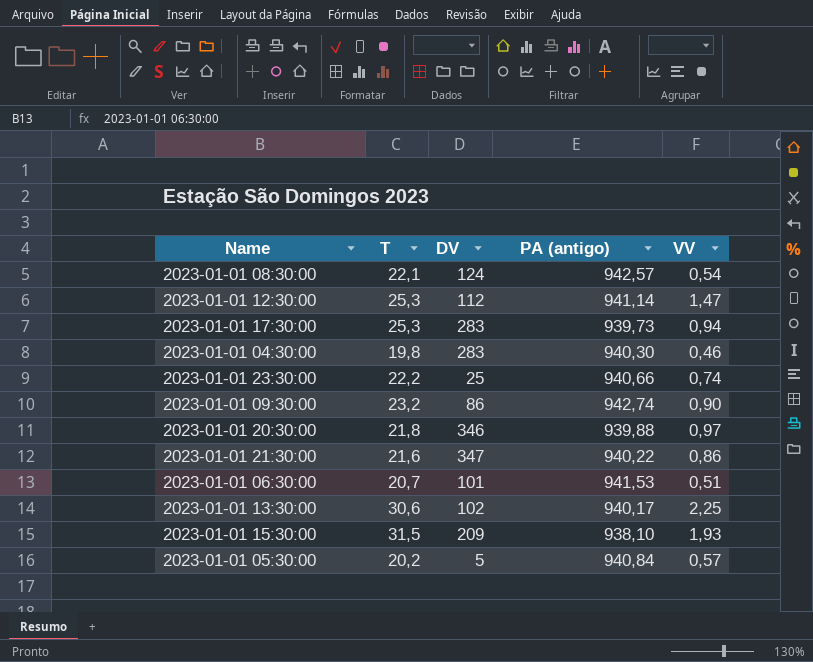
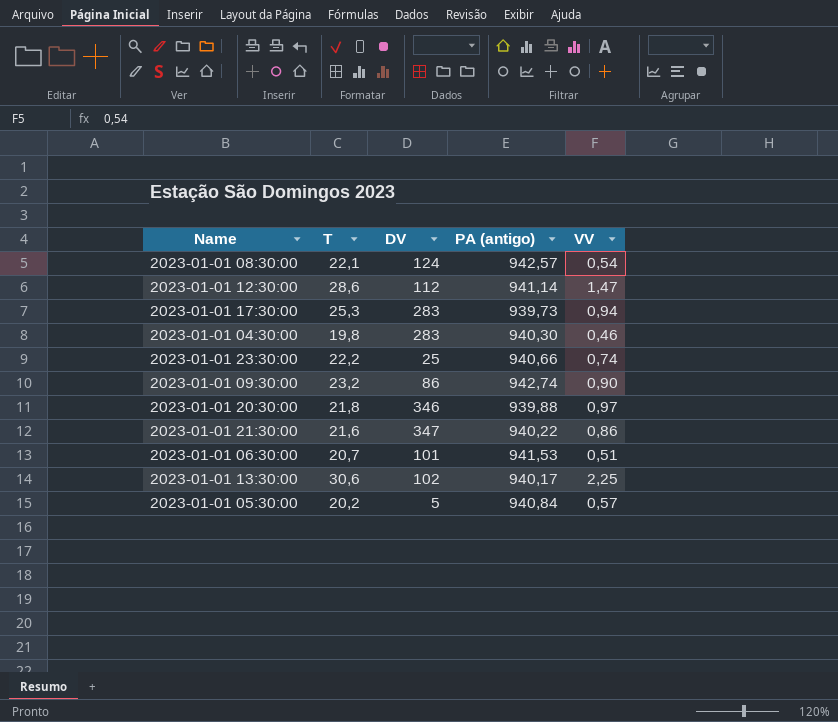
row 2023-01-01 15:30:00: 31,5 | 209 | 938,10 | 1,93 -> none
2023-01-01 12:30:00 | T: 25,3 -> 28,6

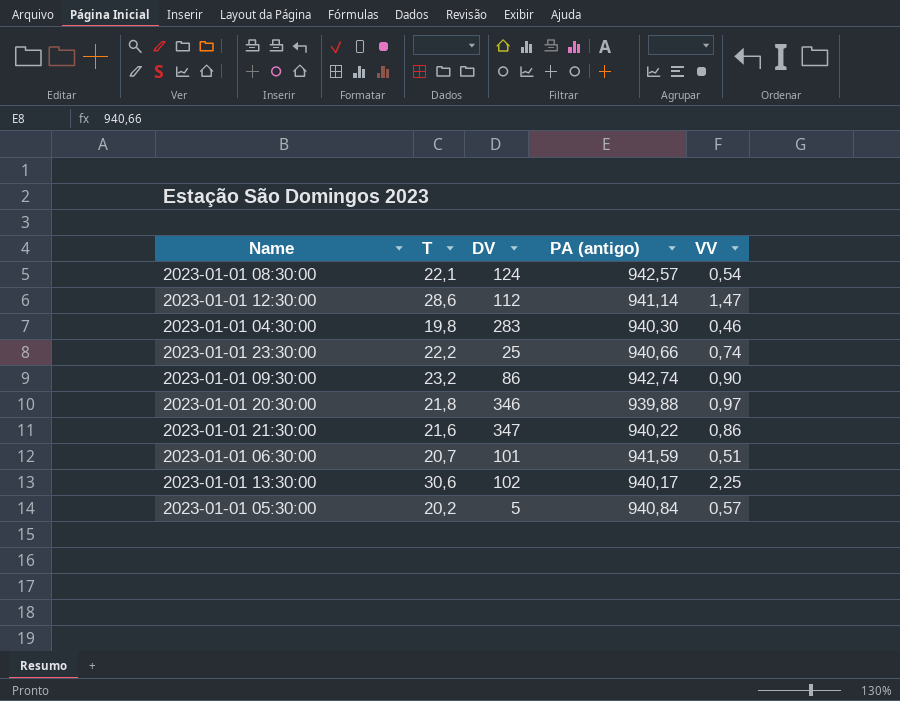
row 2023-01-01 17:30:00: 25,3 | 283 | 939,73 | 0,94 -> none
2023-01-01 06:30:00 | PA (antigo): 941,53 -> 941,59

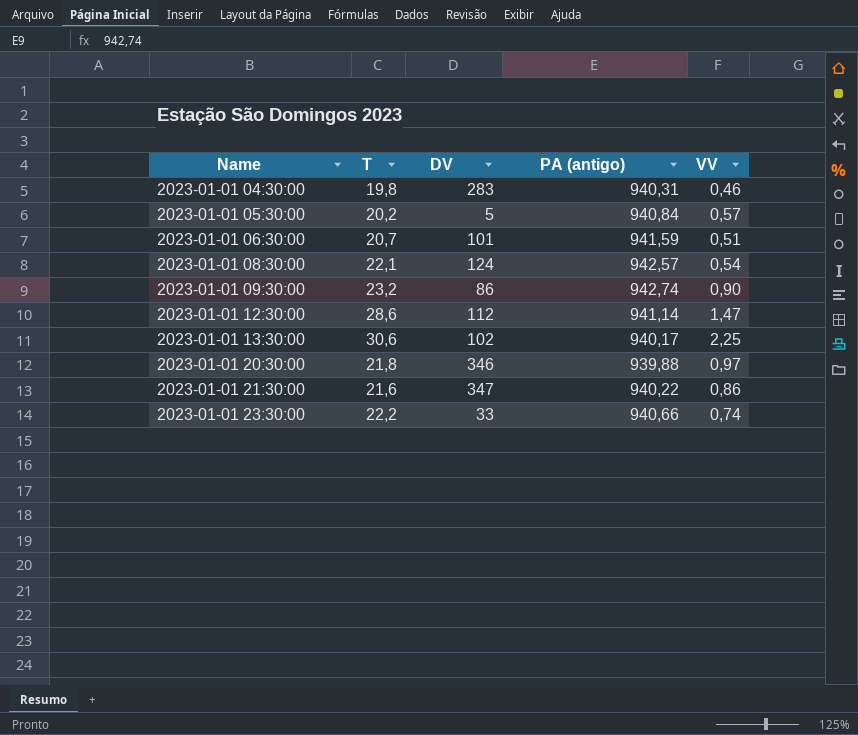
row order: none -> Name ascending
2023-01-01 04:30:00 | PA (antigo): 940,30 -> 940,31
2023-01-01 23:30:00 | DV: 25 -> 33

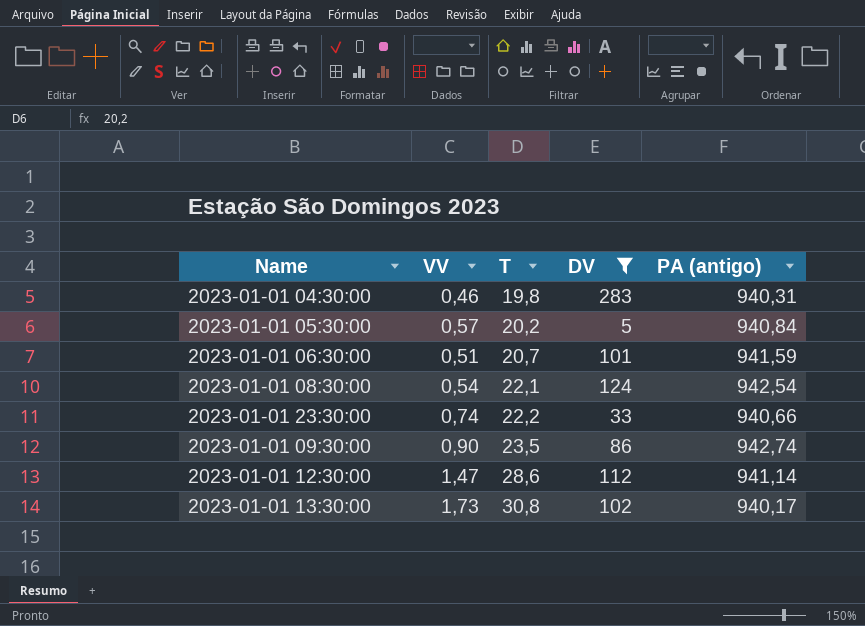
filter: none -> DV <= 283
row order: Name ascending -> T ascending
column VV | position: 5 -> 2
2023-01-01 08:30:00 | PA (antigo): 942,57 -> 942,54
2023-01-01 09:30:00 | T: 23,2 -> 23,5
2023-01-01 13:30:00 | VV: 2,25 -> 1,73
2023-01-01 13:30:00 | T: 30,6 -> 30,8

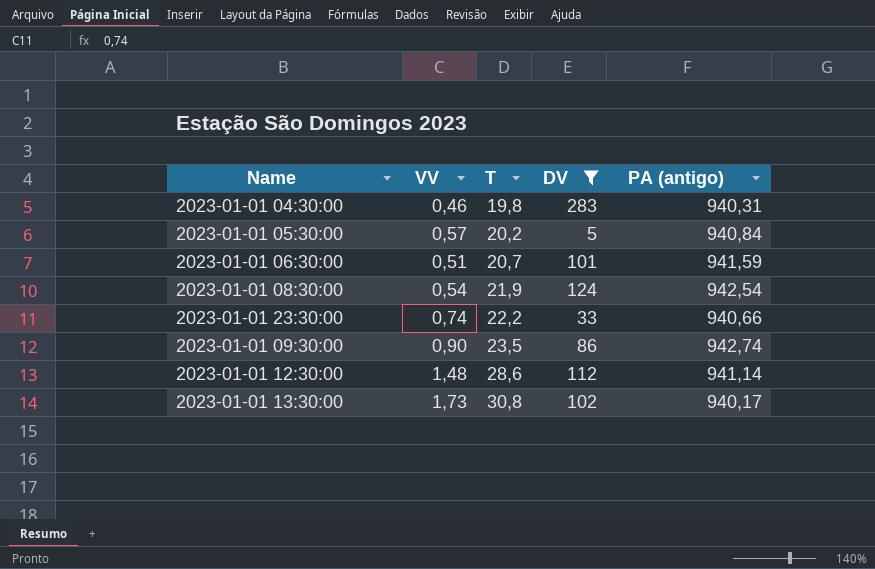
2023-01-01 08:30:00 | T: 22,1 -> 21,9
2023-01-01 12:30:00 | VV: 1,47 -> 1,48

